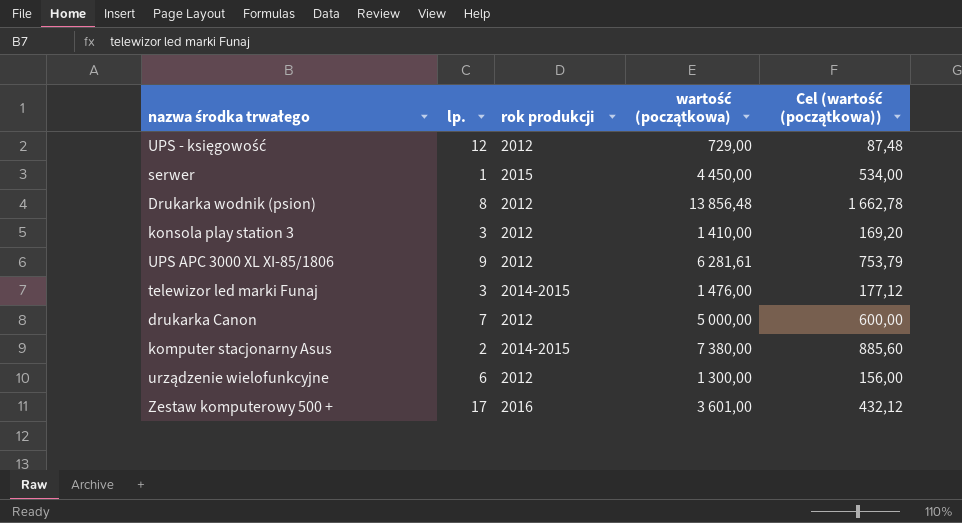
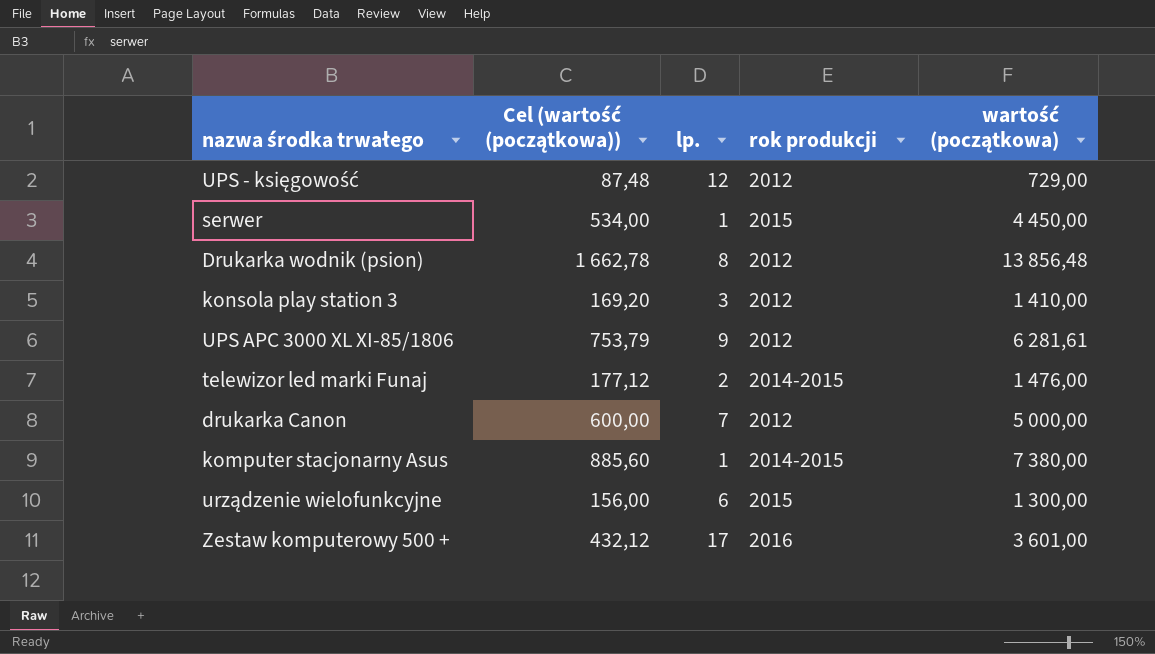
column Cel (wartość (początkowa)) | position: 5 -> 2
telewizor led marki Funaj | lp.: 3 -> 2
komputer stacjonarny Asus | lp.: 2 -> 1
urządzenie wielofunkcyjne | rok produkcji: 2012 -> 2015

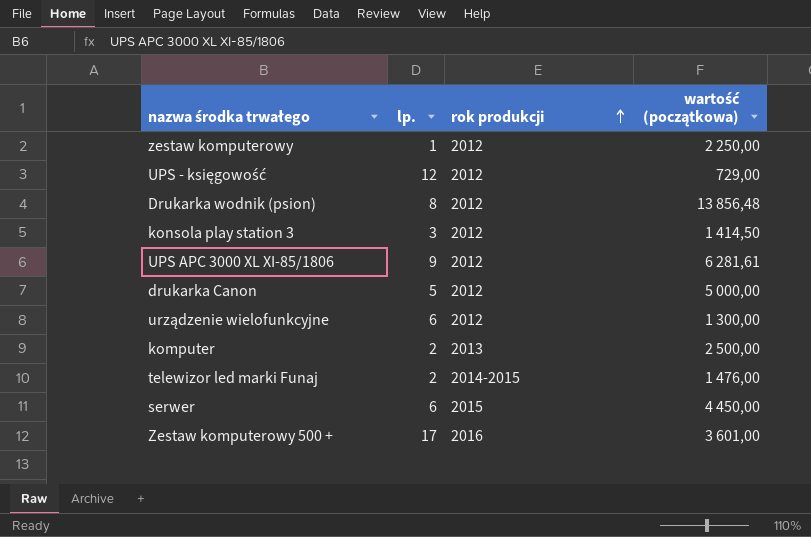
row order: none -> rok produkcji ascending
column Cel (wartość (początkowa)) | formula: [wartość (początkowa)] * 0,12 -> none
row komputer stacjonarny Asus: 885,60 | 1 | 2014-2015 | 7 380,00 -> none
row zestaw komputerowy: none -> 1 | 2012 | 2 250,00
konsola play station 3 | wartość (początkowa): 1 410,00 -> 1 414,50
drukarka Canon | lp.: 7 -> 5
urządzenie wielofunkcyjne | rok produkcji: 2015 -> 2012
row komputer: none -> 2 | 2013 | 2 500,00
serwer | lp.: 1 -> 6

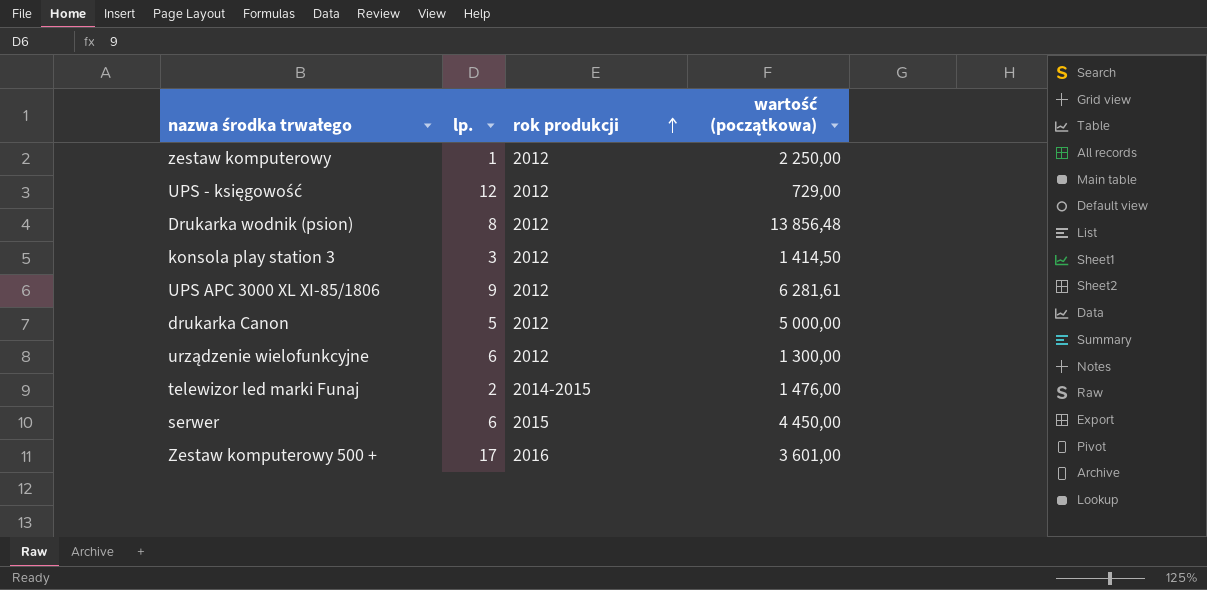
row komputer: 2 | 2013 | 2 500,00 -> none

